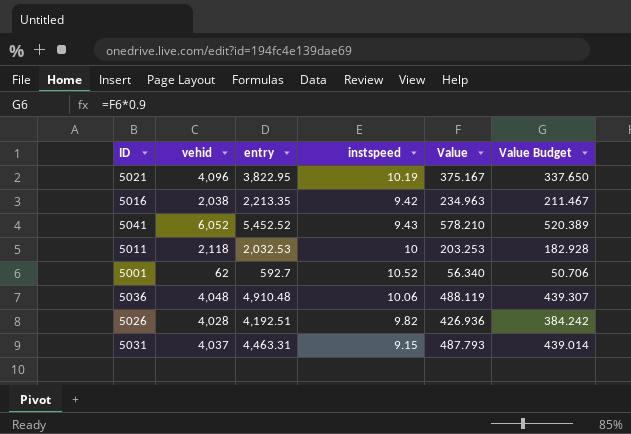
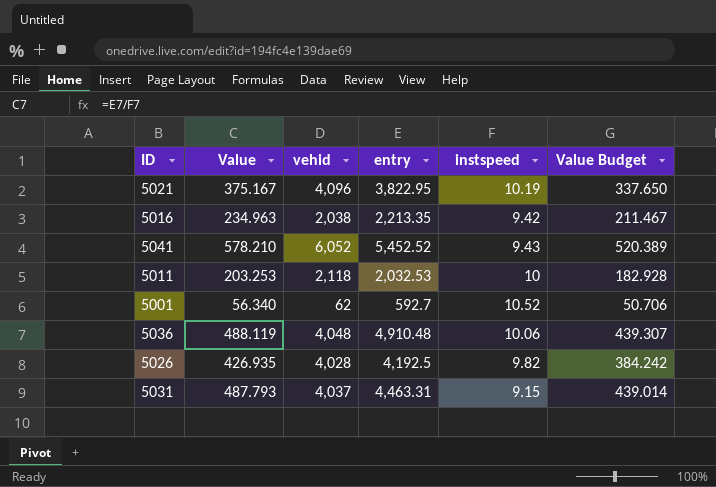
column Value | position: 5 -> 2
5026 | Value: 426.936 -> 426.935
5026 | entry: 4,192.51 -> 4,192.5

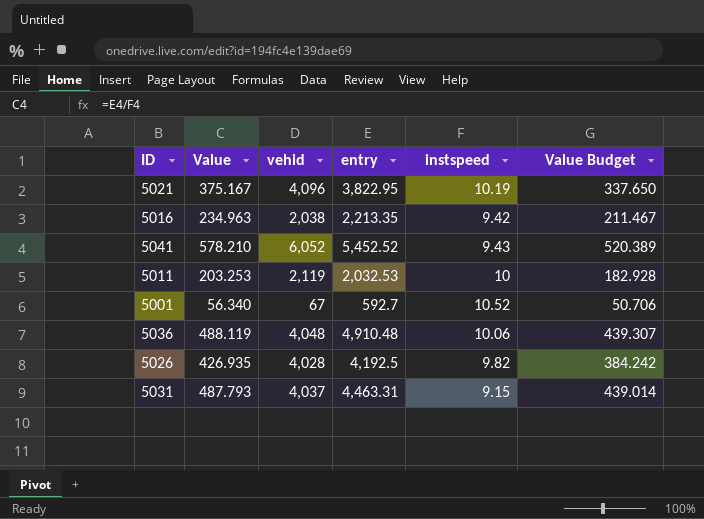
5011 | vehid: 2,118 -> 2,119
5001 | vehid: 62 -> 67

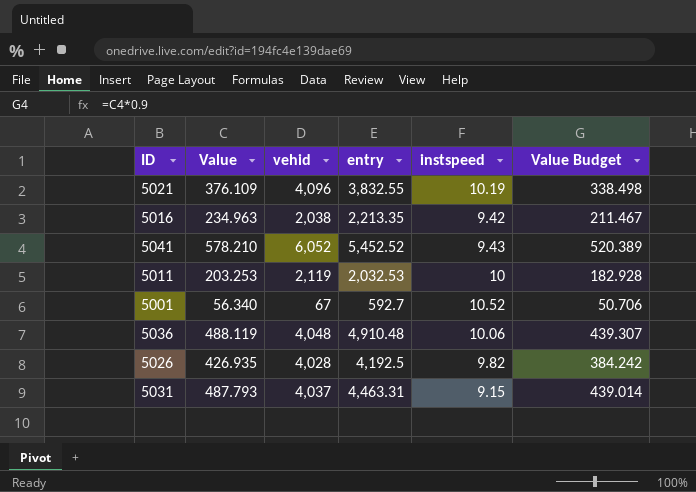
5021 | Value: 375.167 -> 376.109
5021 | entry: 3,822.95 -> 3,832.55
5021 | Value Budget: 337.650 -> 338.498

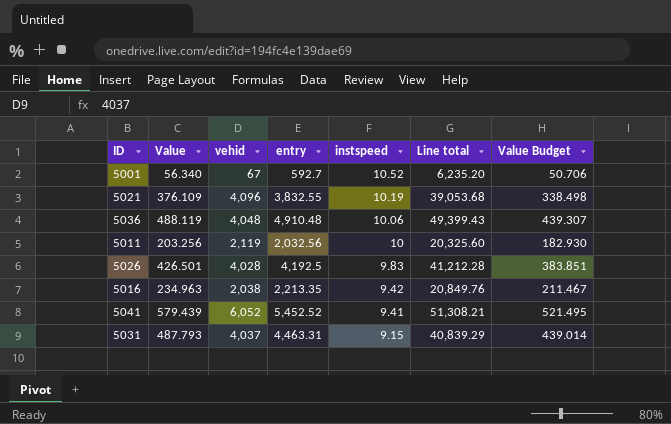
row order: none -> instspeed descending
column Line total | formula: none -> [entry] * [instspeed]
5011 | Value: 203.253 -> 203.256
5011 | entry: 2,032.53 -> 2,032.56
5011 | Value Budget: 182.928 -> 182.930
5026 | Value: 426.935 -> 426.501
5026 | instspeed: 9.82 -> 9.83
5026 | Value Budget: 384.242 -> 383.851
5041 | Value: 578.210 -> 579.439
5041 | instspeed: 9.43 -> 9.41
5041 | Value Budget: 520.389 -> 521.495

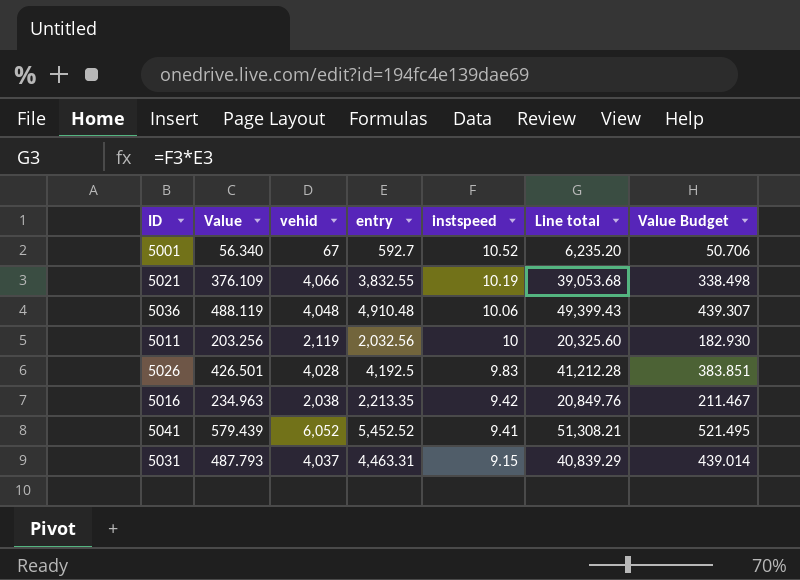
5021 | vehid: 4,096 -> 4,066

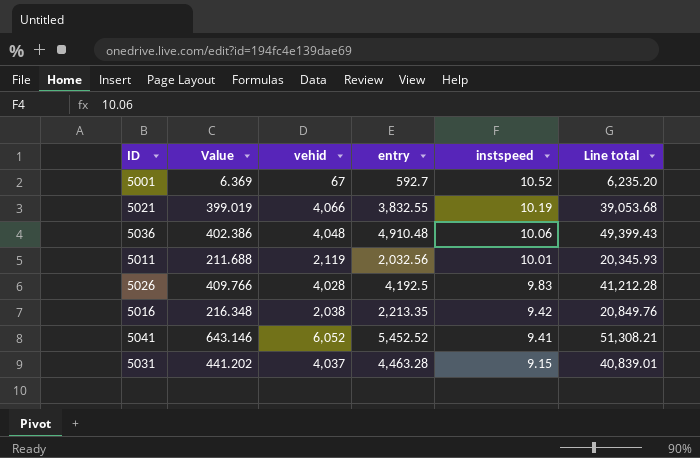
column Value Budget | formula: [Value] * 0.9 -> none
column Value | formula: [entry] / [instspeed] -> [vehid] / [instspeed]
5011 | instspeed: 10 -> 10.01
5011 | Line total: 20,325.60 -> 20,345.93
5031 | entry: 4,463.31 -> 4,463.28
5031 | Line total: 40,839.29 -> 40,839.01

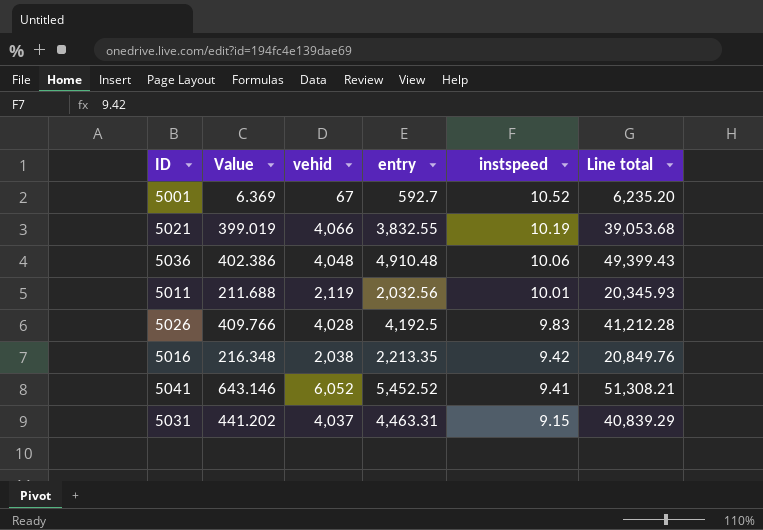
5031 | entry: 4,463.28 -> 4,463.31
5031 | Line total: 40,839.01 -> 40,839.29

